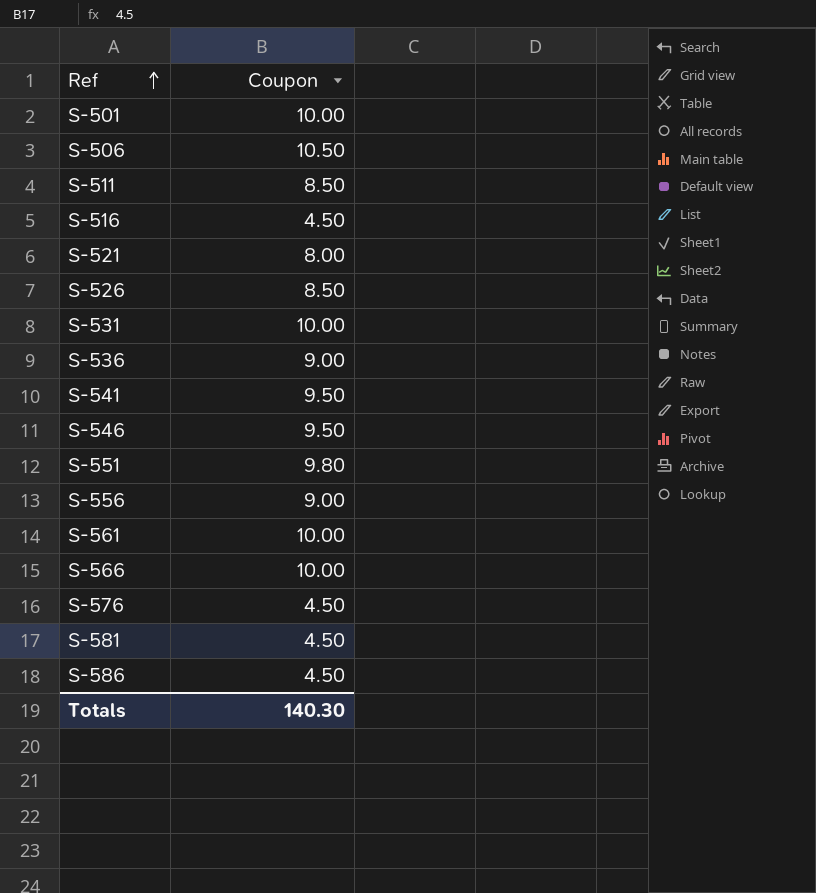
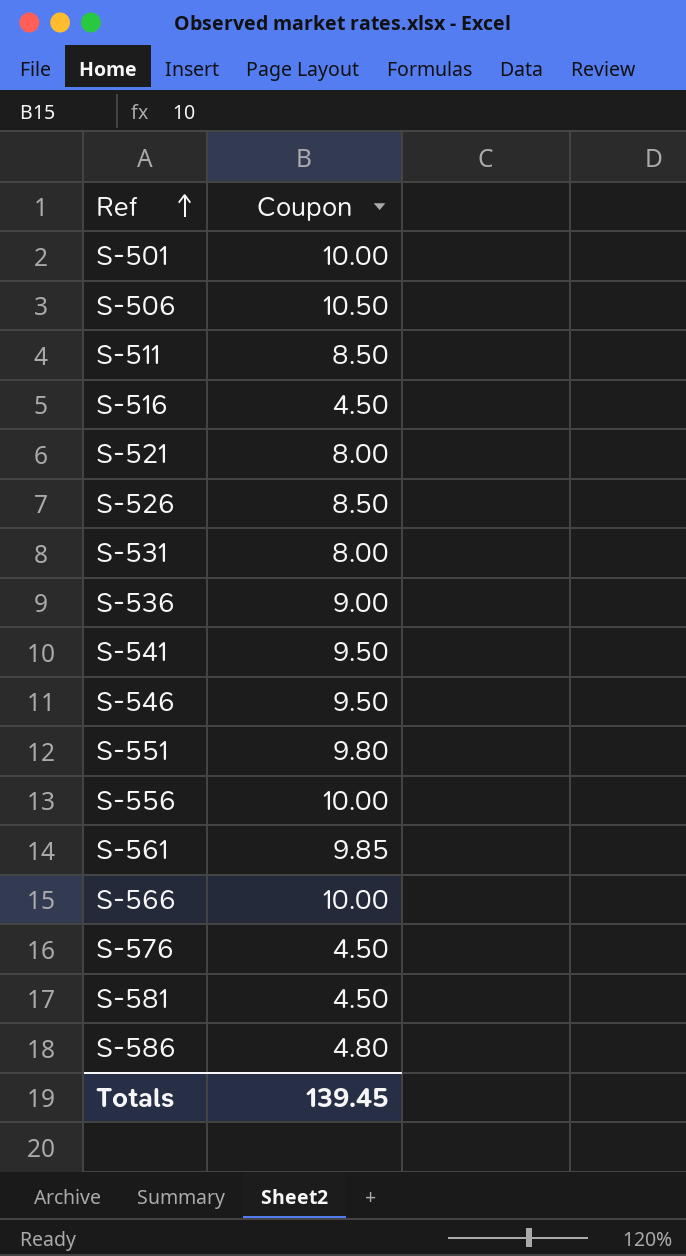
S-531 | Coupon: 10.00 -> 8.00
S-556 | Coupon: 9.00 -> 10.00
S-561 | Coupon: 10.00 -> 9.85
S-586 | Coupon: 4.50 -> 4.80
Totals | Coupon: 140.30 -> 139.45

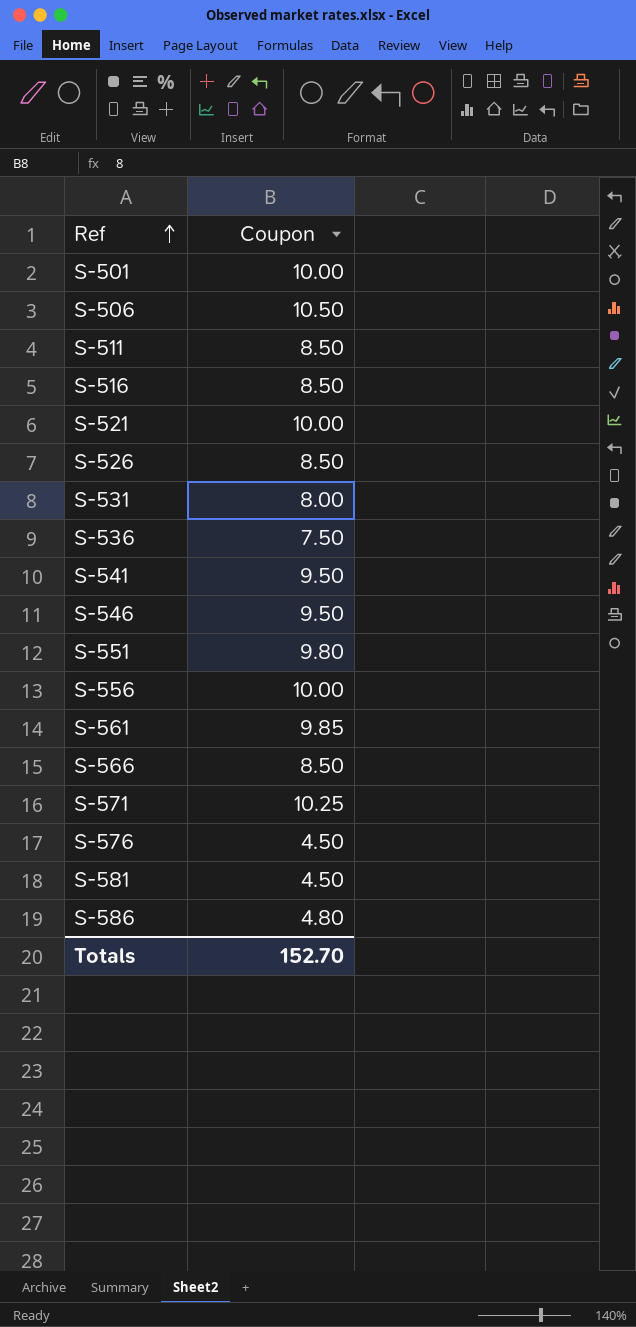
S-516 | Coupon: 4.50 -> 8.50
S-521 | Coupon: 8.00 -> 10.00
S-536 | Coupon: 9.00 -> 7.50
S-566 | Coupon: 10.00 -> 8.50
row S-571: none -> 10.25
Totals | Coupon: 139.45 -> 152.70

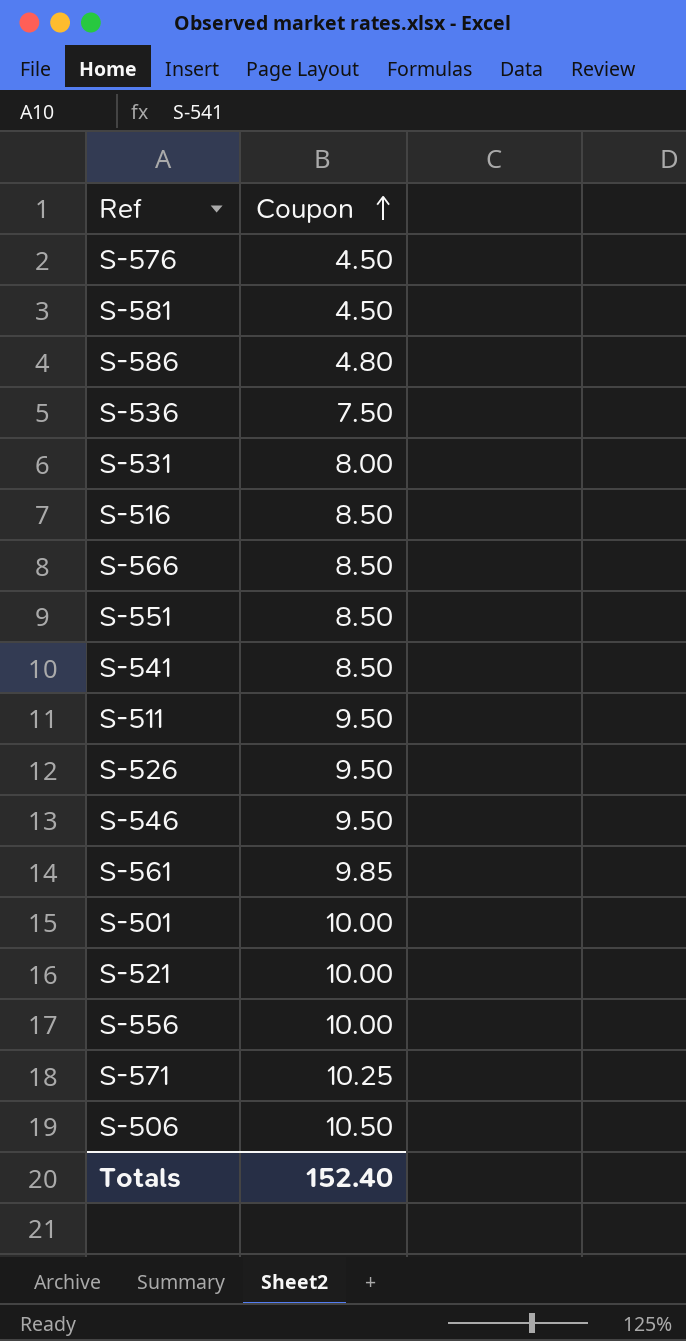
row order: Ref ascending -> Coupon ascending
S-551 | Coupon: 9.80 -> 8.50
S-541 | Coupon: 9.50 -> 8.50
S-511 | Coupon: 8.50 -> 9.50
S-526 | Coupon: 8.50 -> 9.50
Totals | Coupon: 152.70 -> 152.40

